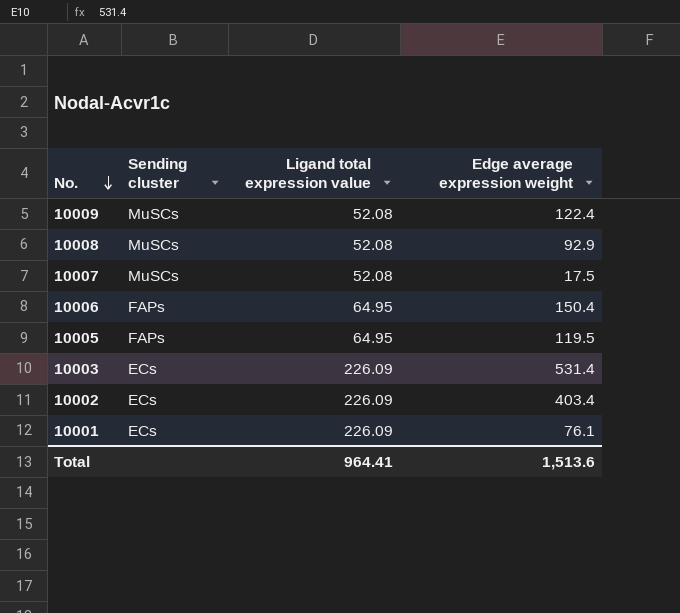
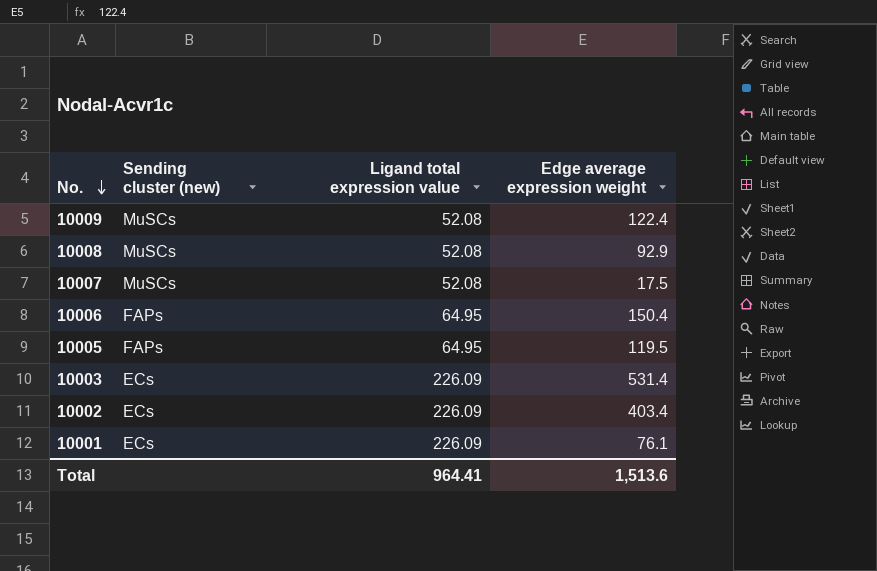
column name: Sending cluster -> Sending cluster (new)

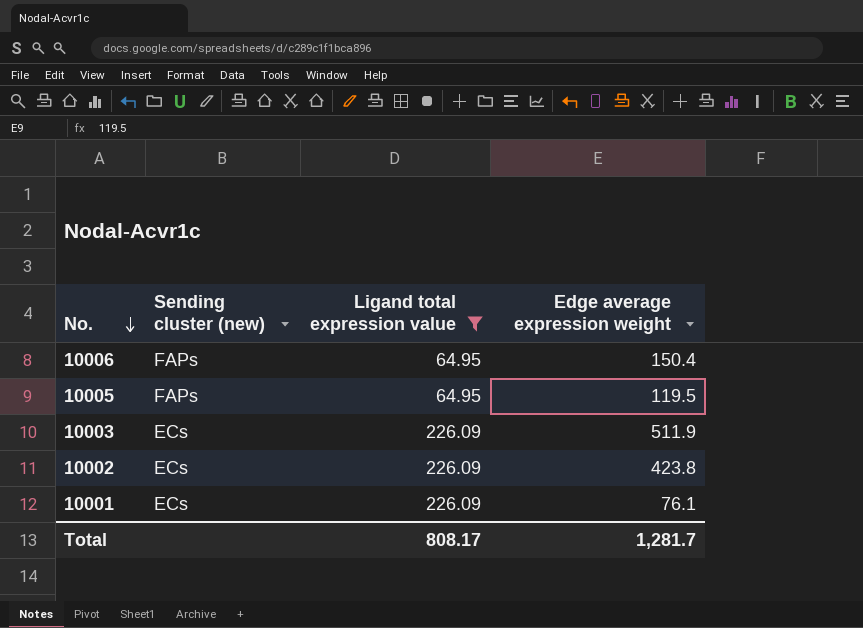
filter: none -> Ligand total expression value != 52.08
10003 | Edge average expression weight: 531.4 -> 511.9
10002 | Edge average expression weight: 403.4 -> 423.8
Total | Ligand total expression value: 964.41 -> 808.17
Total | Edge average expression weight: 1,513.6 -> 1,281.7

